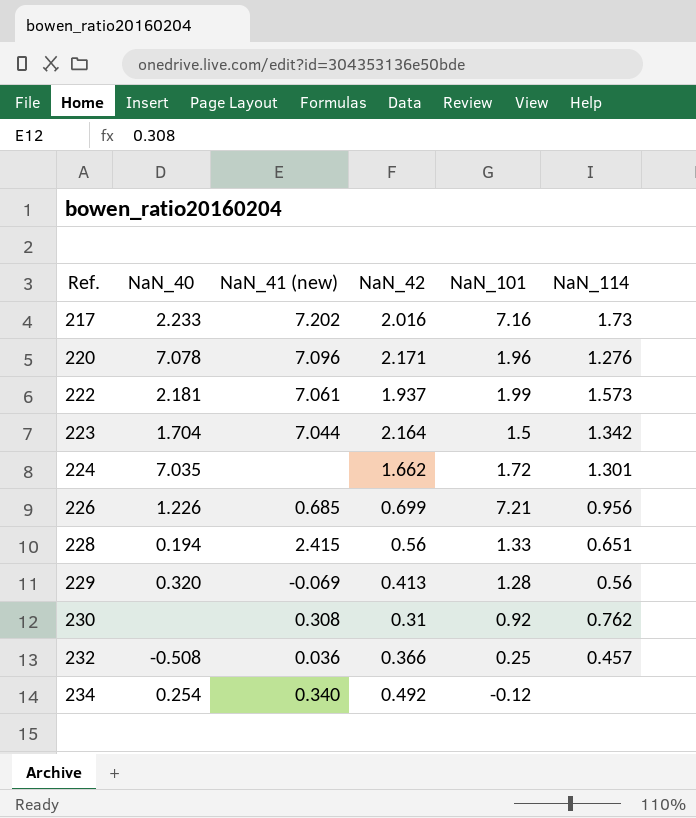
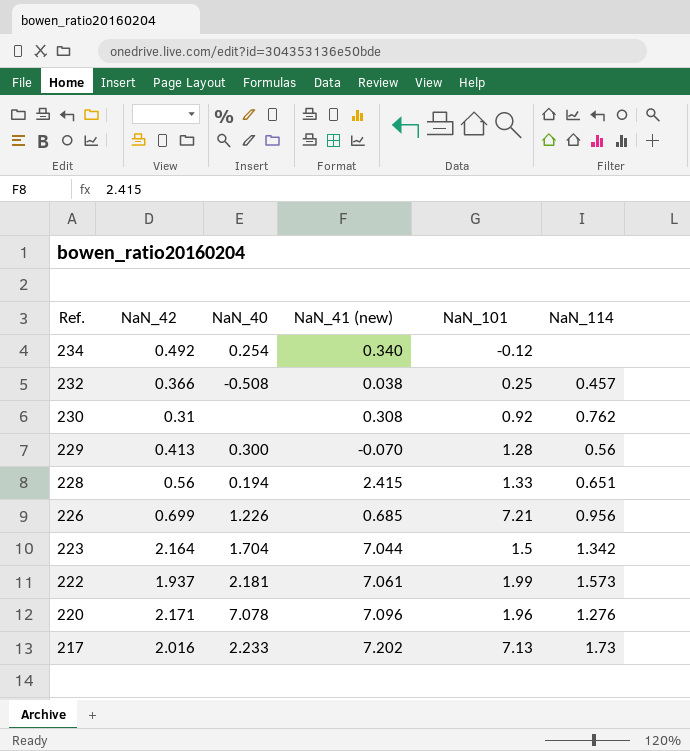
row order: Ref. ascending -> Ref. descending
column NaN_42 | position: 4 -> 2
row 224: 7.035 | none | 1.662 | 1.72 | 1.301 -> none
232 | NaN_41 (new): 0.036 -> 0.038
229 | NaN_40: 0.320 -> 0.300
229 | NaN_41 (new): -0.069 -> -0.070
217 | NaN_101: 7.16 -> 7.13

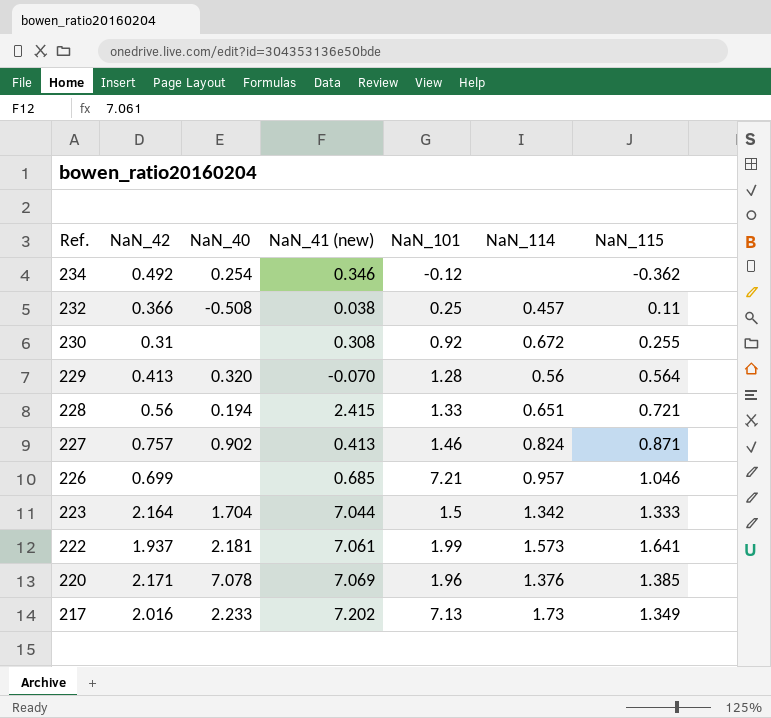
column NaN_115 | position: none -> 7
234 | NaN_41 (new): 0.340 -> 0.346
230 | NaN_114: 0.762 -> 0.672
229 | NaN_40: 0.300 -> 0.320
row 227: none -> 0.757 | 0.902 | 0.413 | 1.46 | 0.824 | 0.871
226 | NaN_40: 1.226 -> none
226 | NaN_114: 0.956 -> 0.957
220 | NaN_41 (new): 7.096 -> 7.069
220 | NaN_114: 1.276 -> 1.376

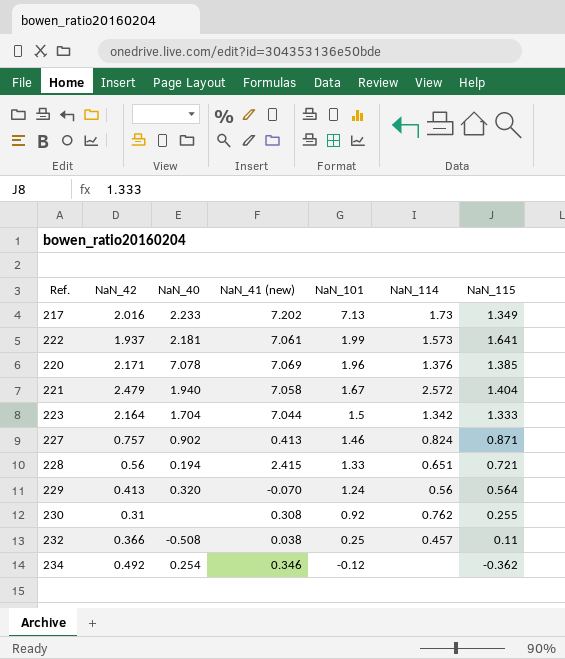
row order: Ref. descending -> NaN_101 descending
row 226: 0.699 | none | 0.685 | 7.21 | 0.957 | 1.046 -> none
row 221: none -> 2.479 | 1.940 | 7.058 | 1.67 | 2.572 | 1.404
229 | NaN_101: 1.28 -> 1.24
230 | NaN_114: 0.672 -> 0.762

